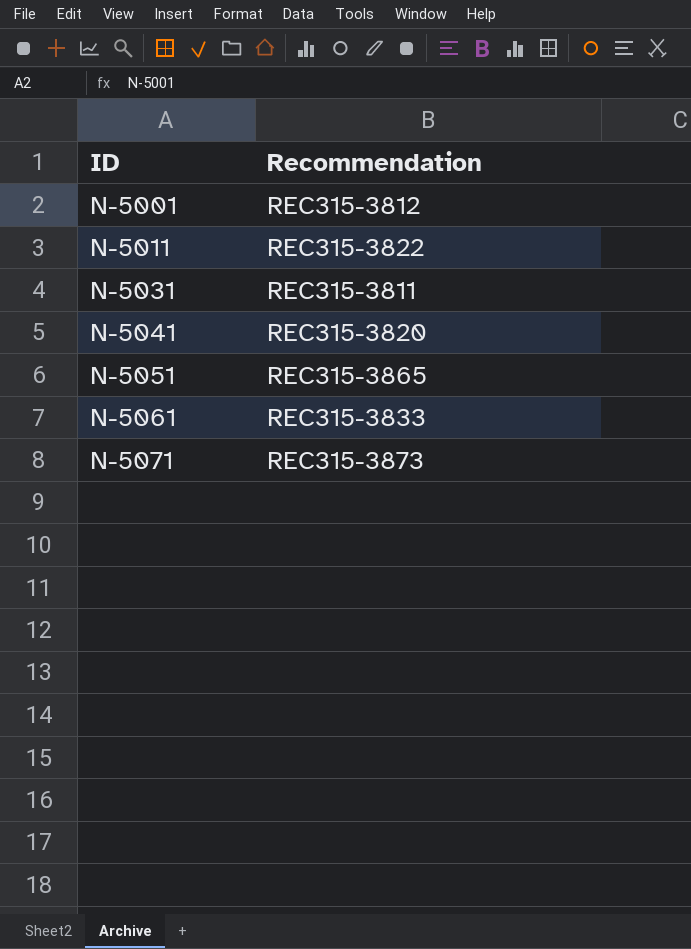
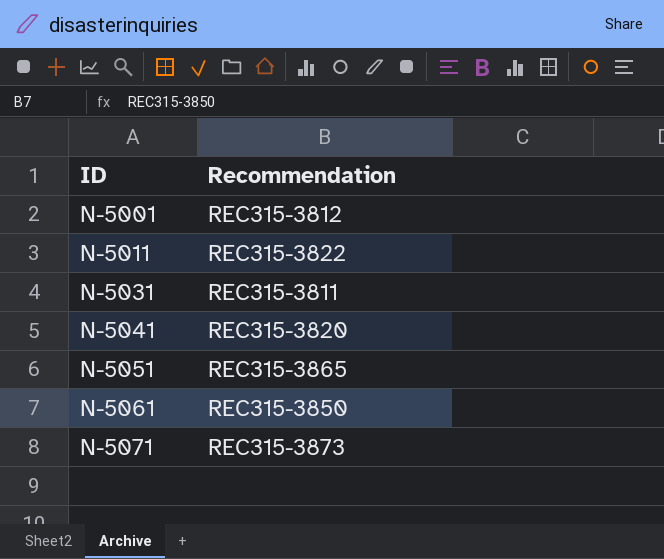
N-5061 | Recommendation: REC315-3833 -> REC315-3850

